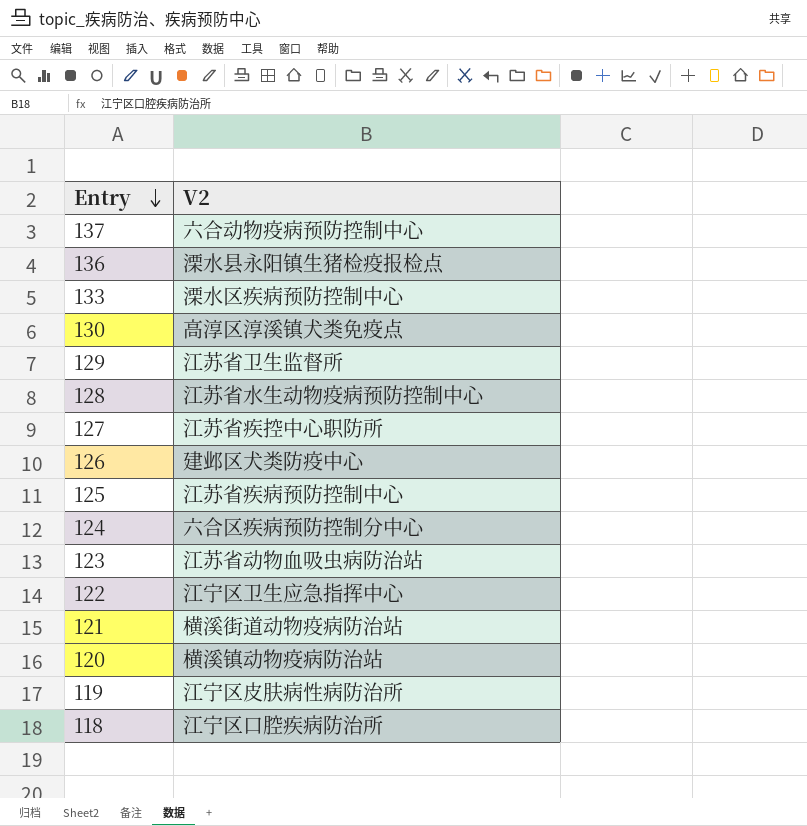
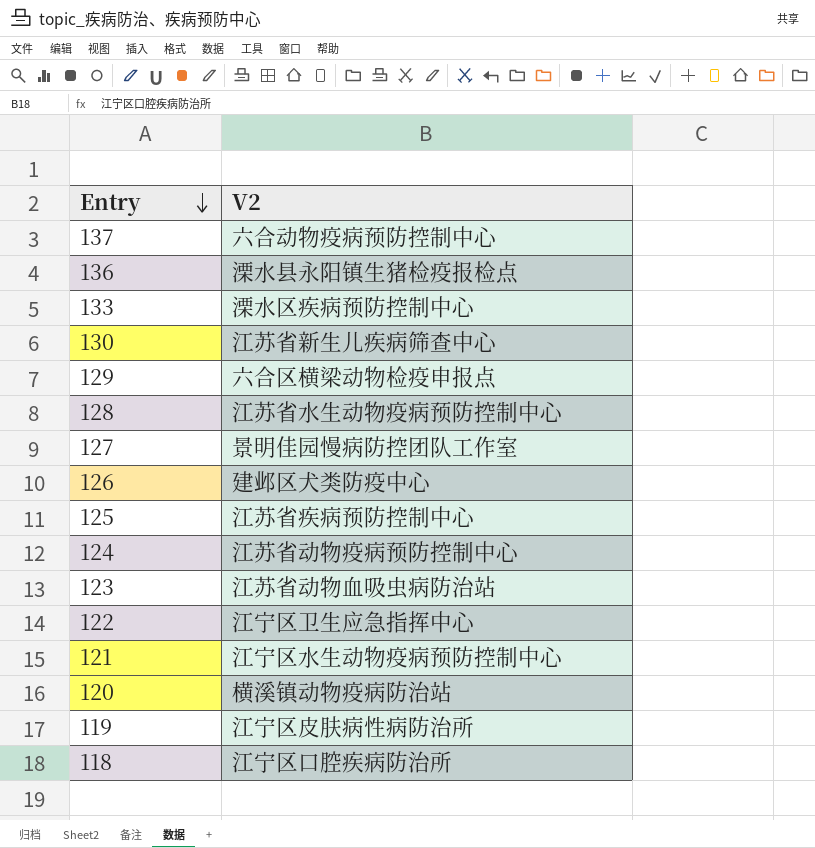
130 | V2: 高淳区淳溪镇犬类免疫点 -> 江苏省新生儿疾病筛查中心
129 | V2: 江苏省卫生监督所 -> 六合区横梁动物检疫申报点
127 | V2: 江苏省疾控中心职防所 -> 景明佳园慢病防控团队工作室
124 | V2: 六合区疾病预防控制分中心 -> 江苏省动物疫病预防控制中心
121 | V2: 横溪街道动物疫病防治站 -> 江宁区水生动物疫病预防控制中心

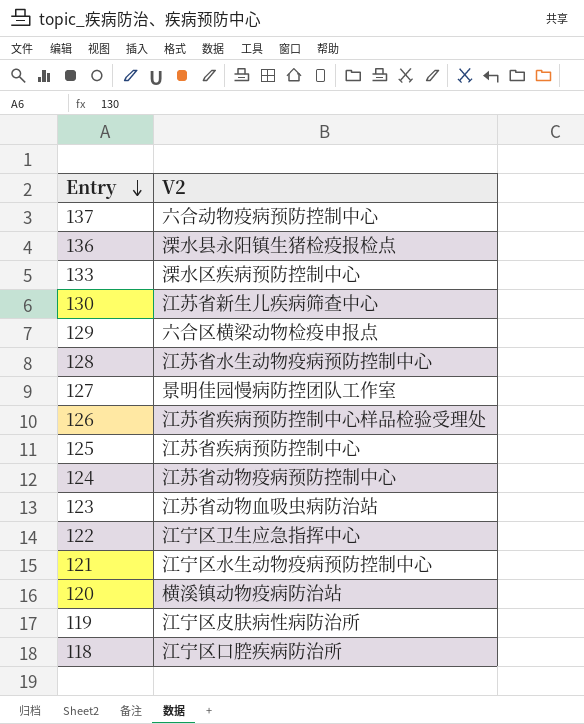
126 | V2: 建邺区犬类防疫中心 -> 江苏省疾病预防控制中心样品检验受理处

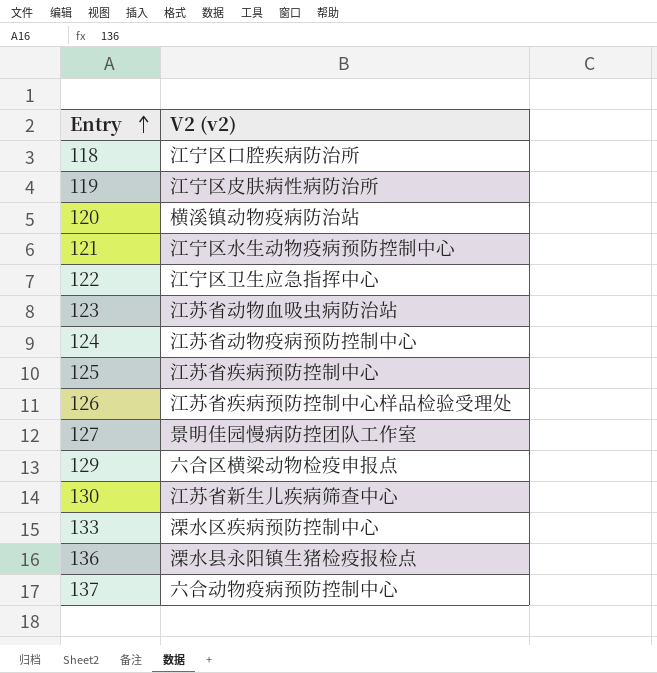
row order: Entry descending -> Entry ascending
column name: V2 -> V2 (v2)
row 128: 江苏省水生动物疫病预防控制中心 -> none

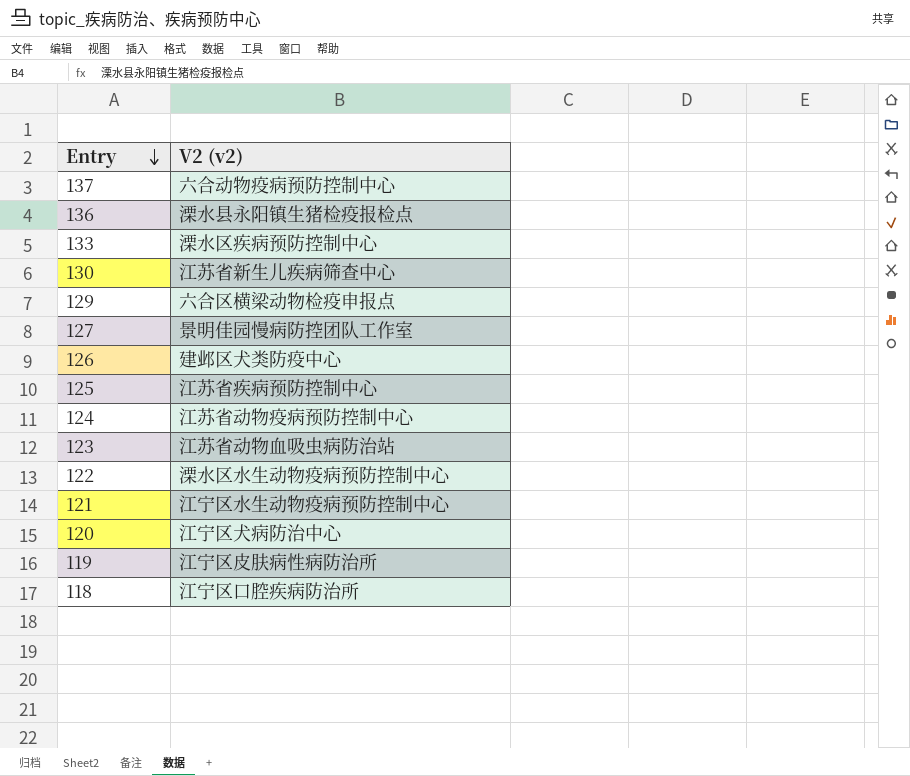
row order: Entry ascending -> Entry descending
126 | V2 (v2): 江苏省疾病预防控制中心样品检验受理处 -> 建邺区犬类防疫中心
122 | V2 (v2): 江宁区卫生应急指挥中心 -> 溧水区水生动物疫病预防控制中心
120 | V2 (v2): 横溪镇动物疫病防治站 -> 江宁区犬病防治中心

